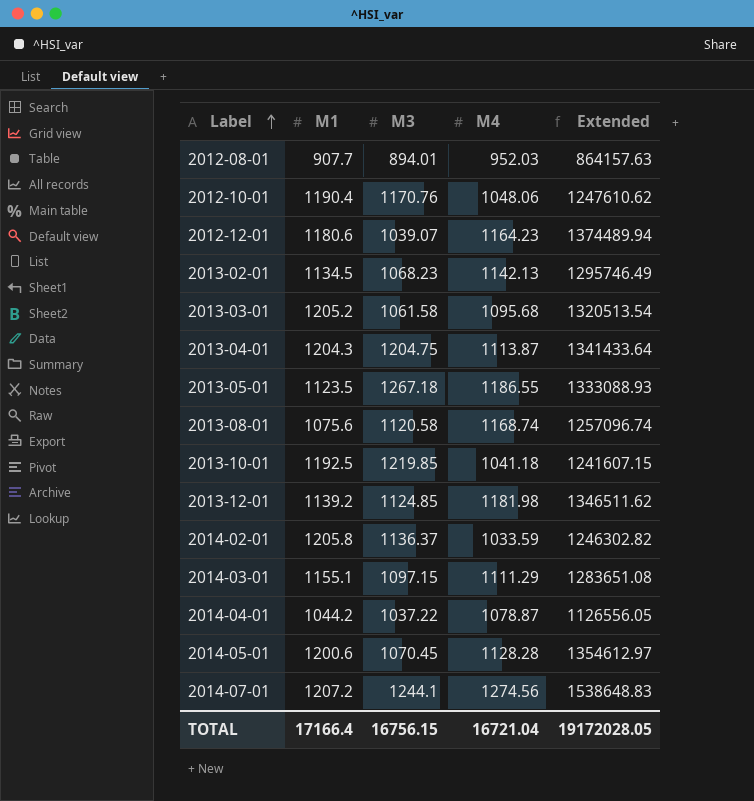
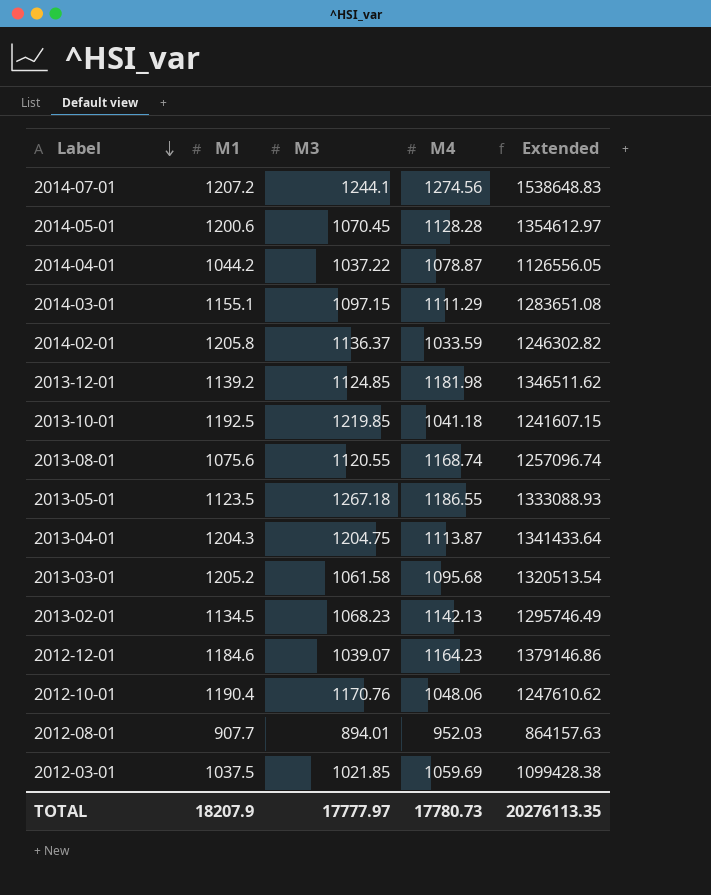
row order: Label ascending -> Label descending
2013-08-01 | M3: 1120.58 -> 1120.55
2012-12-01 | M1: 1180.6 -> 1184.6
2012-12-01 | Extended: 1374489.94 -> 1379146.86
row 2012-03-01: none -> 1037.5 | 1021.85 | 1059.69 | 1099428.38
TOTAL | M1: 17166.4 -> 18207.9
TOTAL | M3: 16756.15 -> 17777.97
TOTAL | M4: 16721.04 -> 17780.73
TOTAL | Extended: 19172028.05 -> 20276113.35

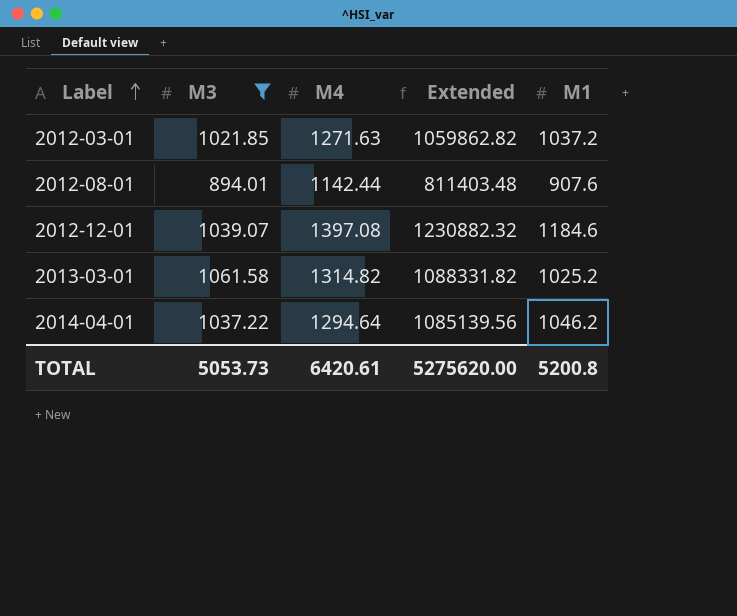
filter: none -> M3 <= 1061.58
row order: Label descending -> Label ascending
column Extended | formula: [M1] * [M4] -> [M3] * [M1]
column M1 | position: 2 -> 5
2012-03-01 | M4: 1059.69 -> 1271.63
2012-03-01 | M1: 1037.5 -> 1037.2
2012-08-01 | M4: 952.03 -> 1142.44
2012-08-01 | M1: 907.7 -> 907.6
2012-12-01 | M4: 1164.23 -> 1397.08
2013-03-01 | M4: 1095.68 -> 1314.82
2013-03-01 | M1: 1205.2 -> 1025.2
2014-04-01 | M4: 1078.87 -> 1294.64
2014-04-01 | M1: 1044.2 -> 1046.2
TOTAL | M3: 17777.97 -> 5053.73
TOTAL | M4: 17780.73 -> 6420.61
TOTAL | Extended: 20276113.35 -> 5275620.00
TOTAL | M1: 18207.9 -> 5200.8

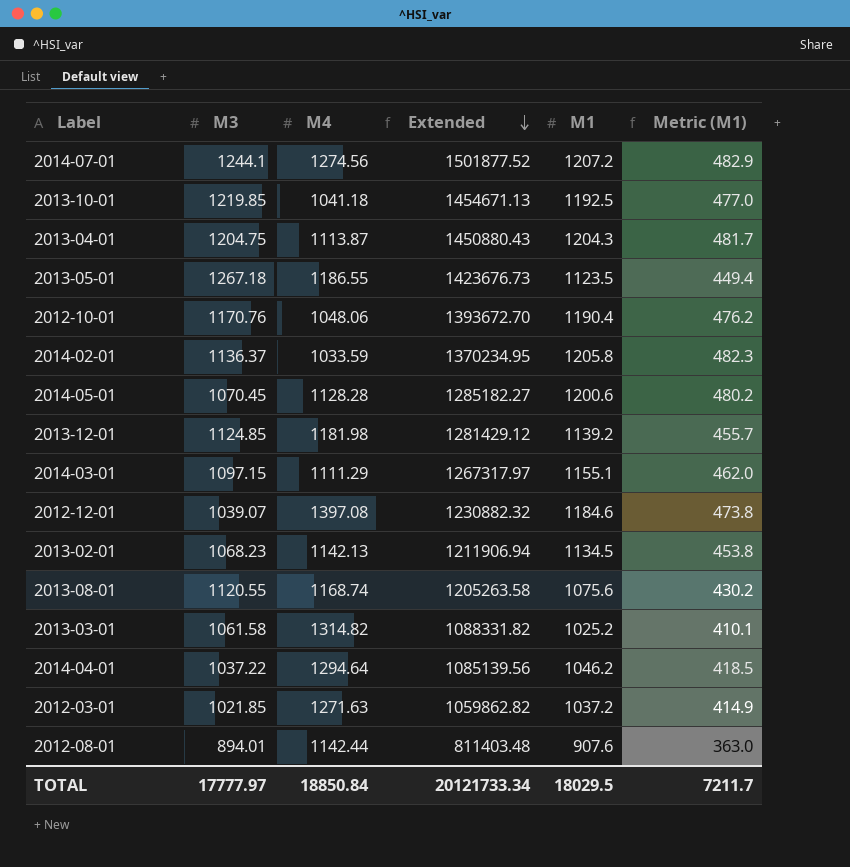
filter: M3 <= 1061.58 -> none
row order: Label ascending -> Extended descending
column Metric (M1) | formula: none -> [M1] * 0.4
TOTAL | M3: 5053.73 -> 17777.97
TOTAL | M4: 6420.61 -> 18850.84
TOTAL | Extended: 5275620.00 -> 20121733.34
TOTAL | M1: 5200.8 -> 18029.5

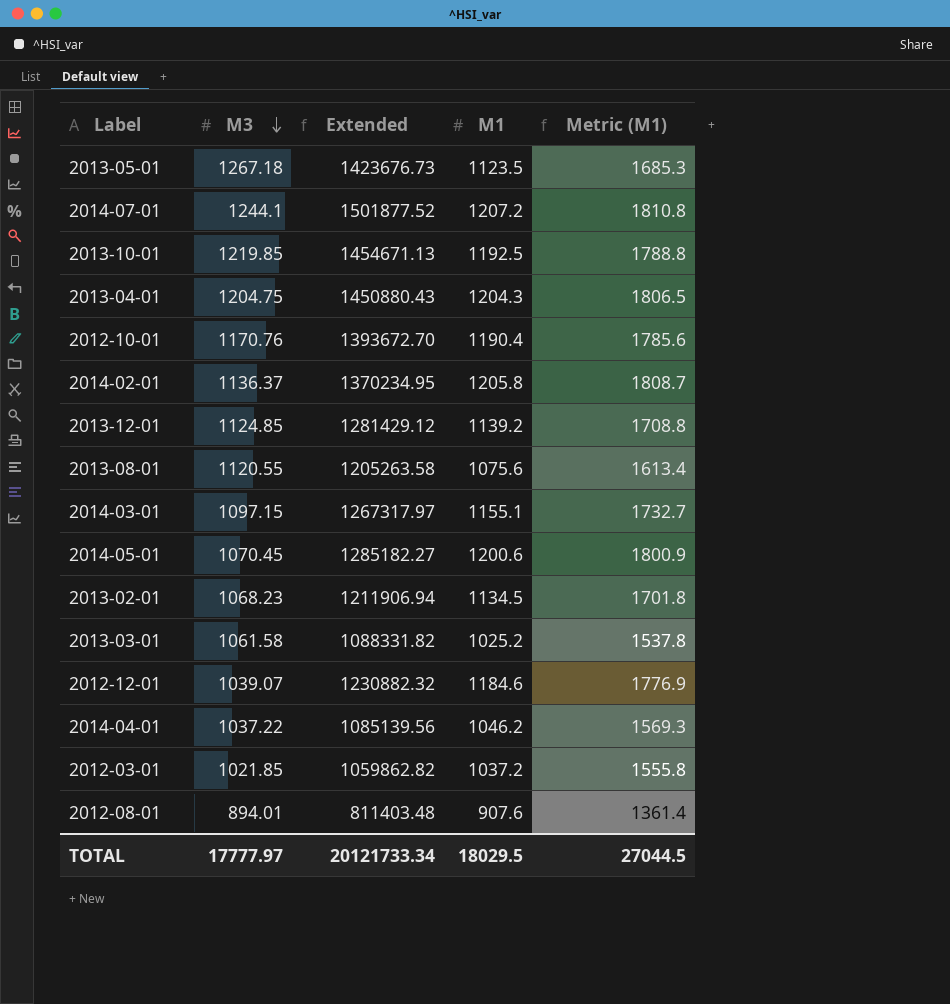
row order: Extended descending -> M3 descending
column M4 | position: 3 -> none
column Metric (M1) | formula: [M1] * 0.4 -> [M1] * 1.5
TOTAL | Metric (M1): 7211.7 -> 27044.5

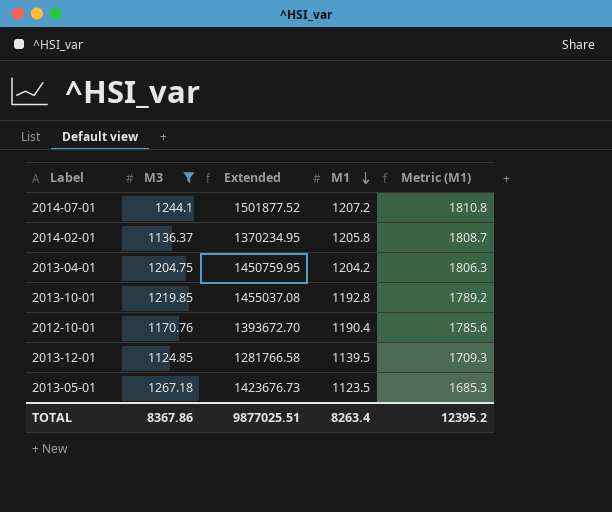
filter: none -> M3 >= 1124.85
row order: M3 descending -> M1 descending
2013-04-01 | Extended: 1450880.43 -> 1450759.95
2013-04-01 | M1: 1204.3 -> 1204.2
2013-04-01 | Metric (M1): 1806.5 -> 1806.3
2013-10-01 | Extended: 1454671.13 -> 1455037.08
2013-10-01 | M1: 1192.5 -> 1192.8
2013-10-01 | Metric (M1): 1788.8 -> 1789.2
2013-12-01 | Extended: 1281429.12 -> 1281766.58
2013-12-01 | M1: 1139.2 -> 1139.5
2013-12-01 | Metric (M1): 1708.8 -> 1709.3
TOTAL | M3: 17777.97 -> 8367.86
TOTAL | Extended: 20121733.34 -> 9877025.51
TOTAL | M1: 18029.5 -> 8263.4
TOTAL | Metric (M1): 27044.5 -> 12395.2

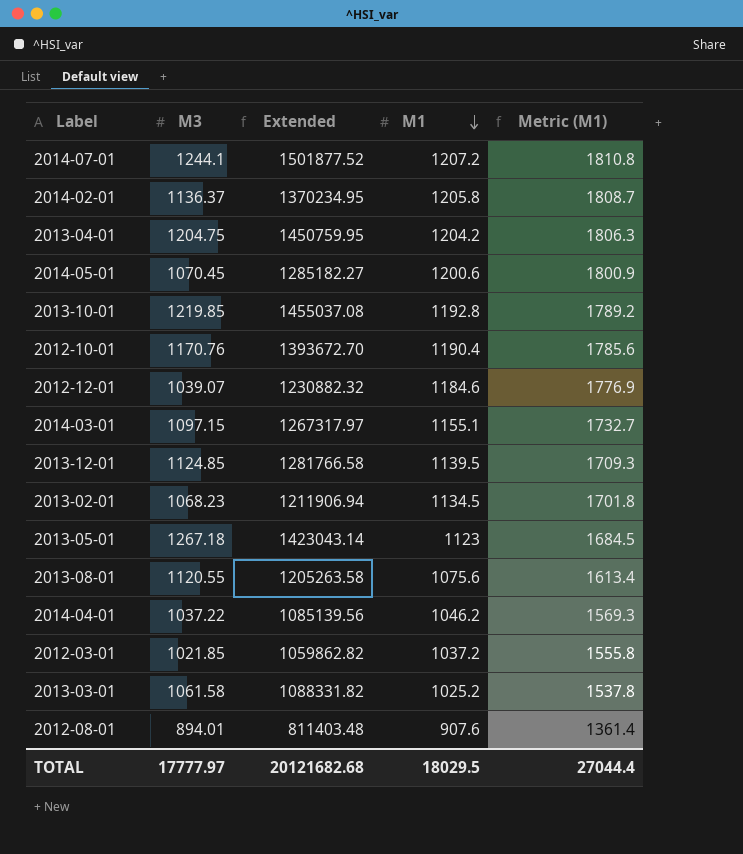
filter: M3 >= 1124.85 -> none
2013-05-01 | Extended: 1423676.73 -> 1423043.14
2013-05-01 | M1: 1123.5 -> 1123
2013-05-01 | Metric (M1): 1685.3 -> 1684.5
TOTAL | M3: 8367.86 -> 17777.97
TOTAL | Extended: 9877025.51 -> 20121682.68
TOTAL | M1: 8263.4 -> 18029.5
TOTAL | Metric (M1): 12395.2 -> 27044.4

